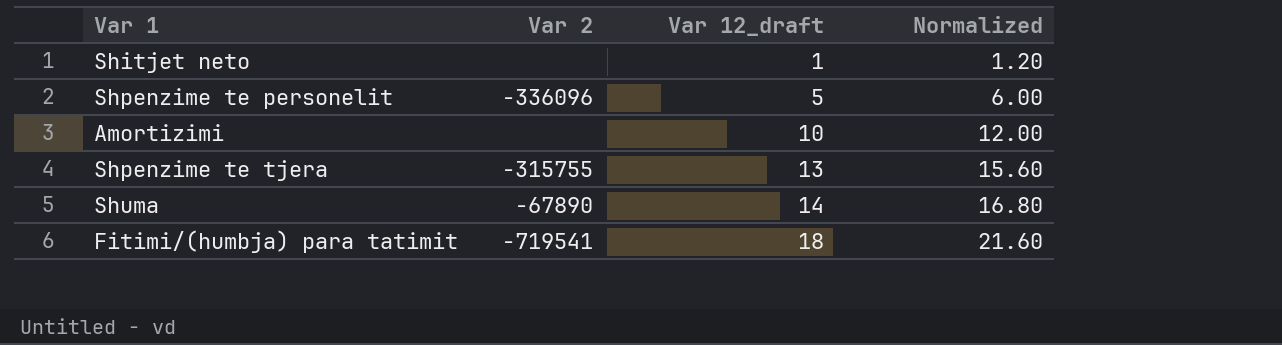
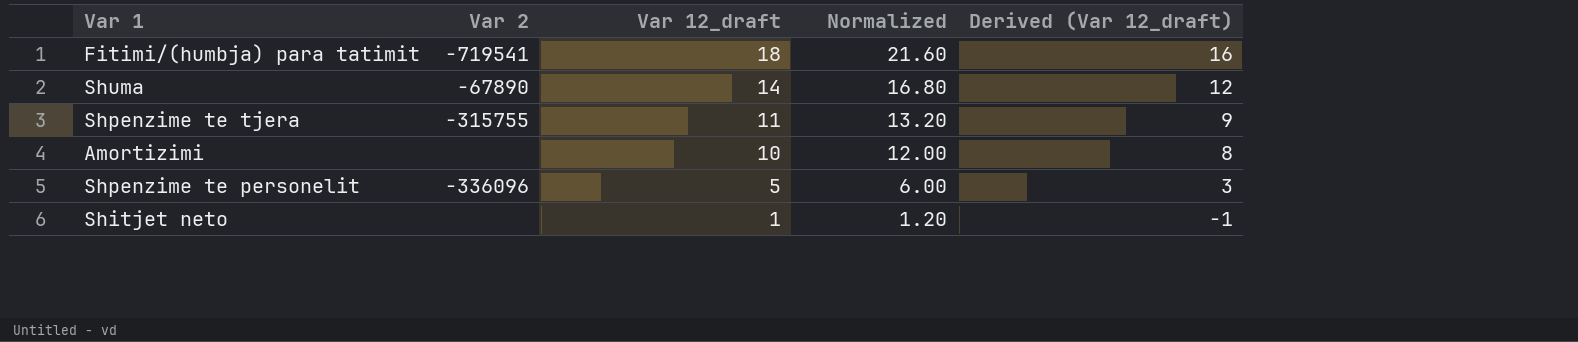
row order: Var 12_draft ascending -> Var 12_draft descending
column Derived (Var 12_draft) | formula: none -> [Var 12_draft] - 2
Shpenzime te tjera | Var 12_draft: 13 -> 11
Shpenzime te tjera | Normalized: 15.60 -> 13.20

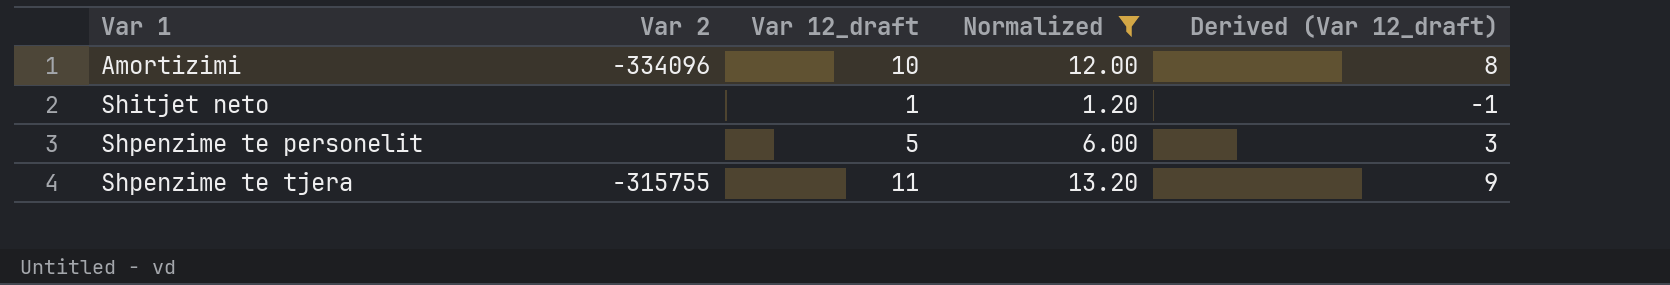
filter: none -> Normalized <= 13.20
row order: Var 12_draft descending -> Var 1 ascending
Amortizimi | Var 2: none -> -334096
Shpenzime te personelit | Var 2: -336096 -> none

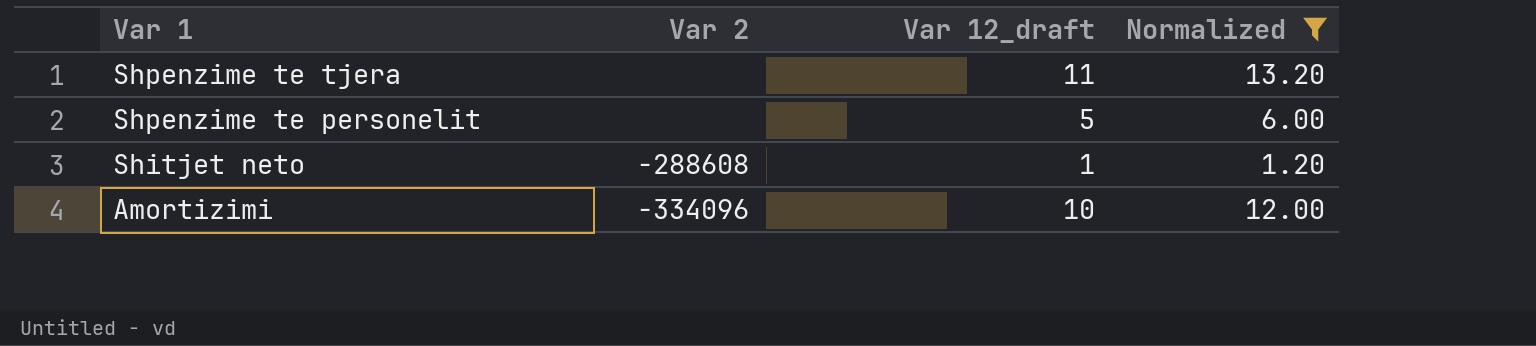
row order: Var 1 ascending -> Var 1 descending
column Derived (Var 12_draft) | formula: [Var 12_draft] - 2 -> none
Shpenzime te tjera | Var 2: -315755 -> none
Shitjet neto | Var 2: none -> -288608

